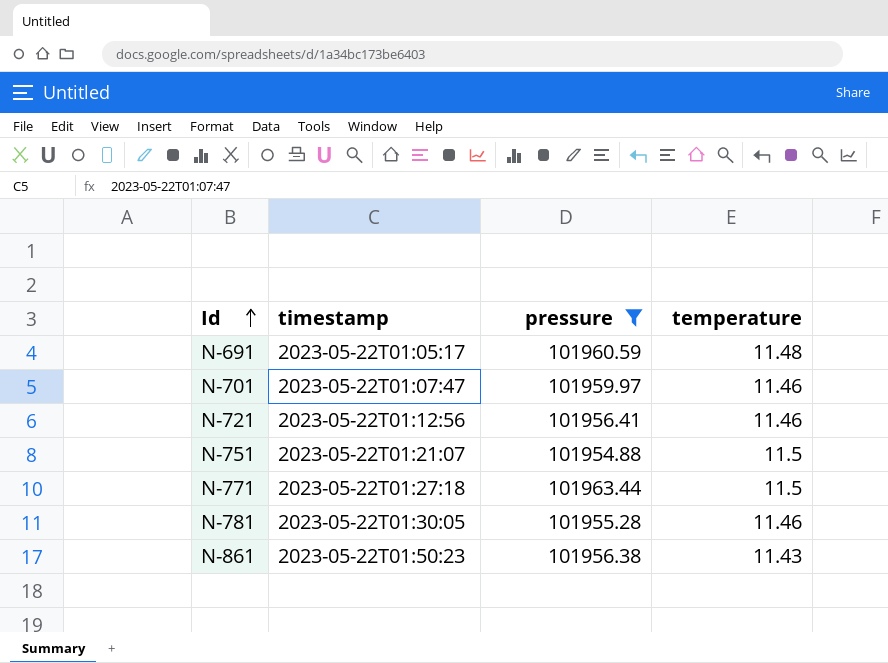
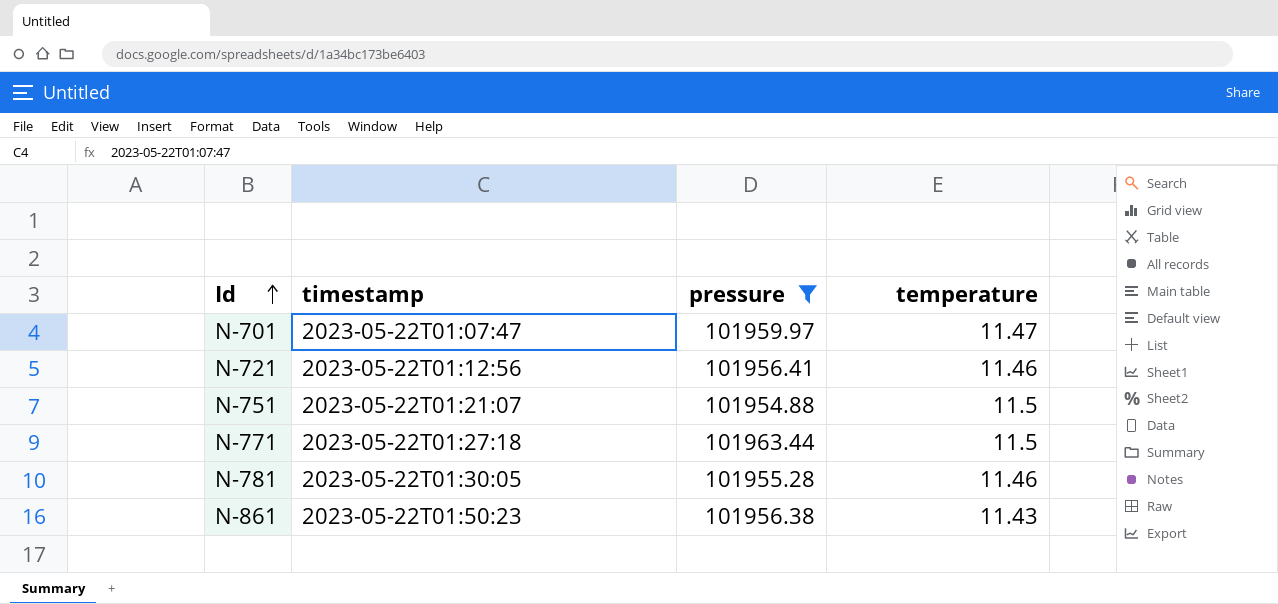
row N-691: 2023-05-22T01:05:17 | 101960.59 | 11.48 -> none
N-701 | temperature: 11.46 -> 11.47

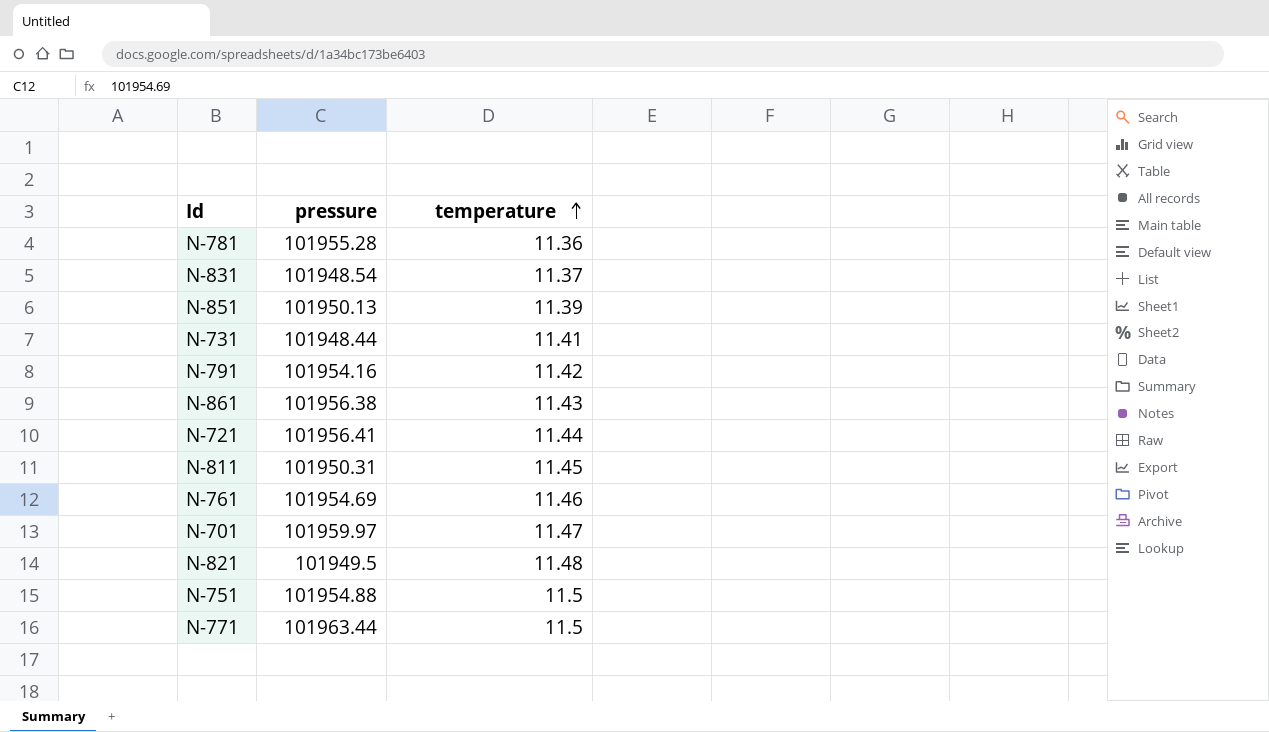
filter: pressure >= 101954.88 -> none
row order: Id ascending -> temperature ascending
column timestamp | position: 2 -> none
N-781 | temperature: 11.46 -> 11.36
N-721 | temperature: 11.46 -> 11.44

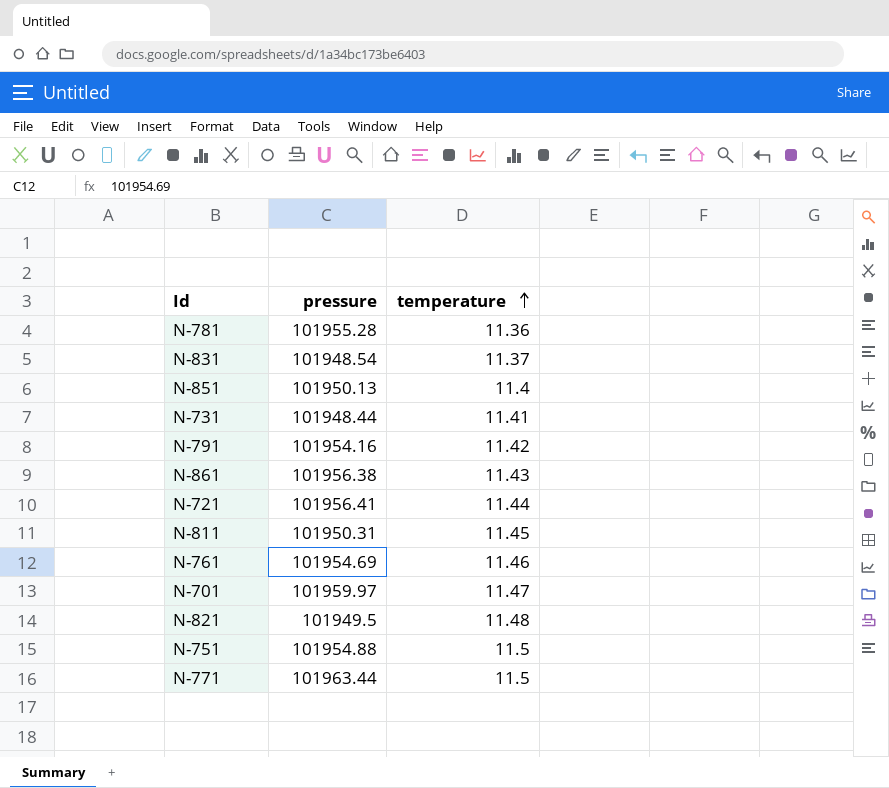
N-851 | temperature: 11.39 -> 11.4

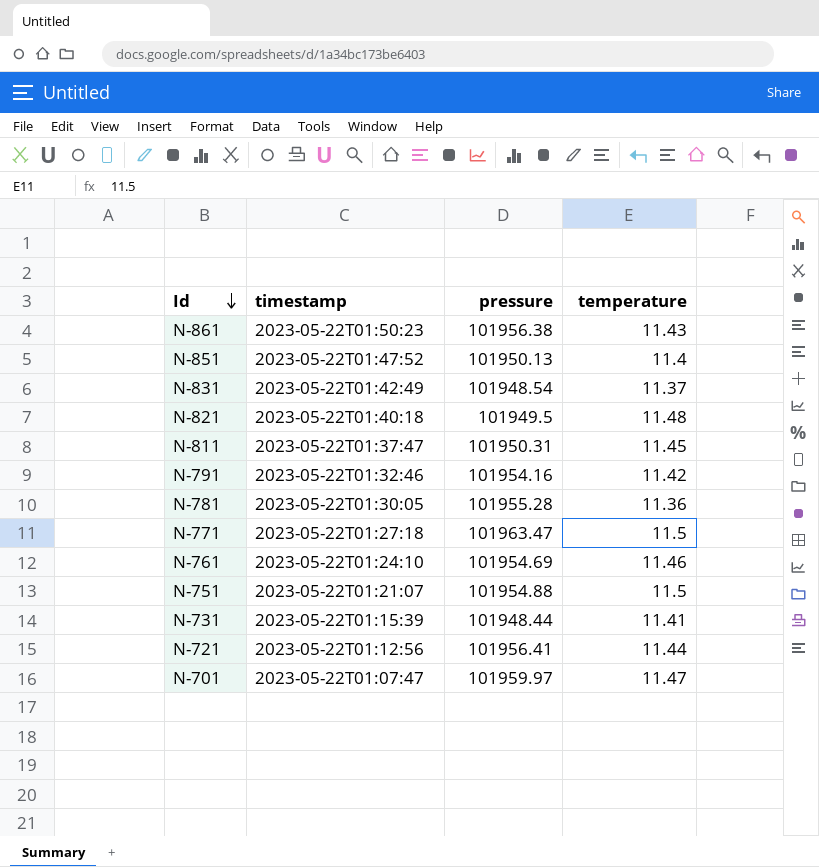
row order: temperature ascending -> Id descending
column timestamp | position: none -> 2
N-771 | pressure: 101963.44 -> 101963.47

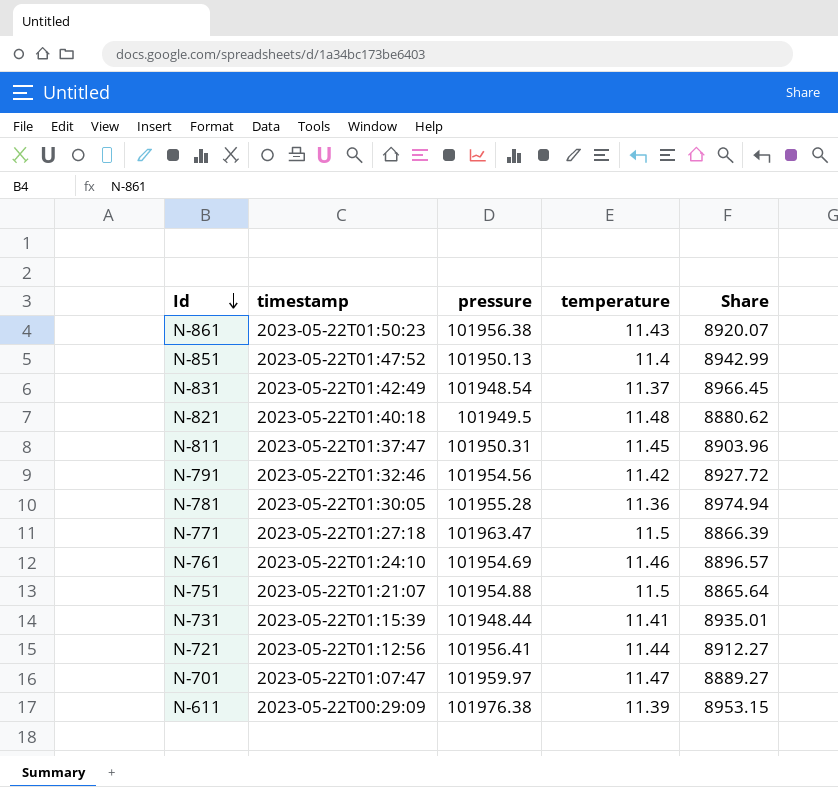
column Share | formula: none -> [pressure] / [temperature]
N-791 | pressure: 101954.16 -> 101954.56
row N-611: none -> 2023-05-22T00:29:09 | 101976.38 | 11.39 | 8953.15

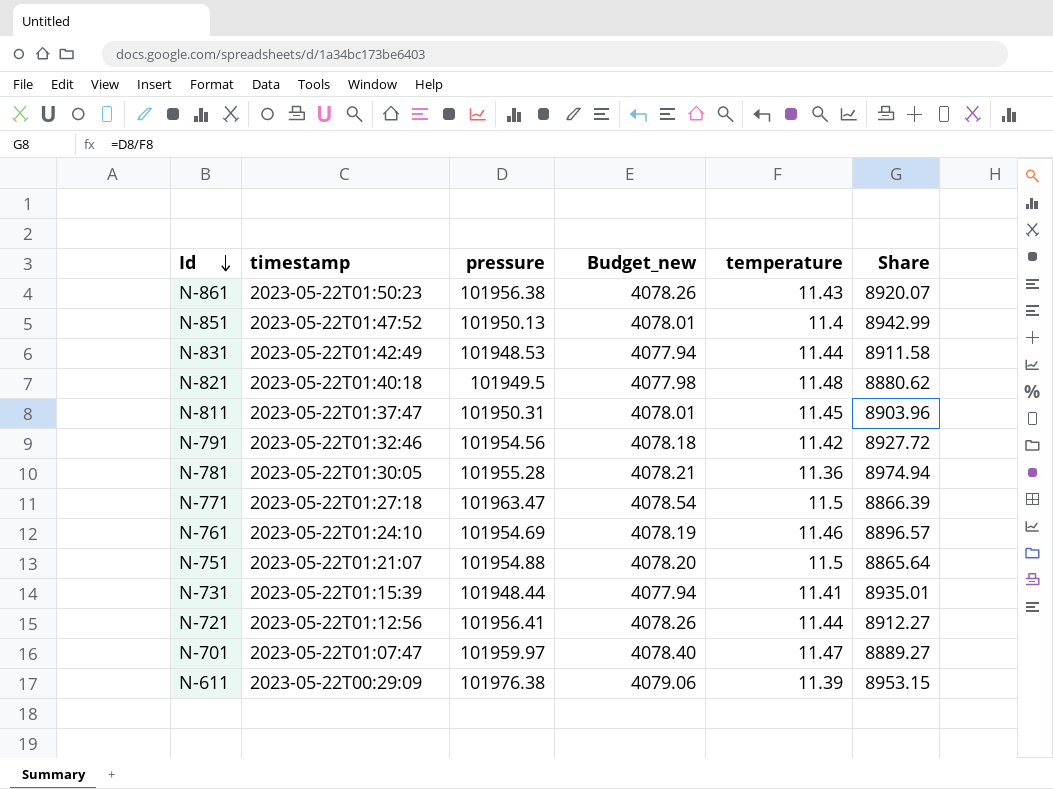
column Budget_new | formula: none -> [pressure] * 0.04
N-831 | pressure: 101948.54 -> 101948.53
N-831 | temperature: 11.37 -> 11.44
N-831 | Share: 8966.45 -> 8911.58

